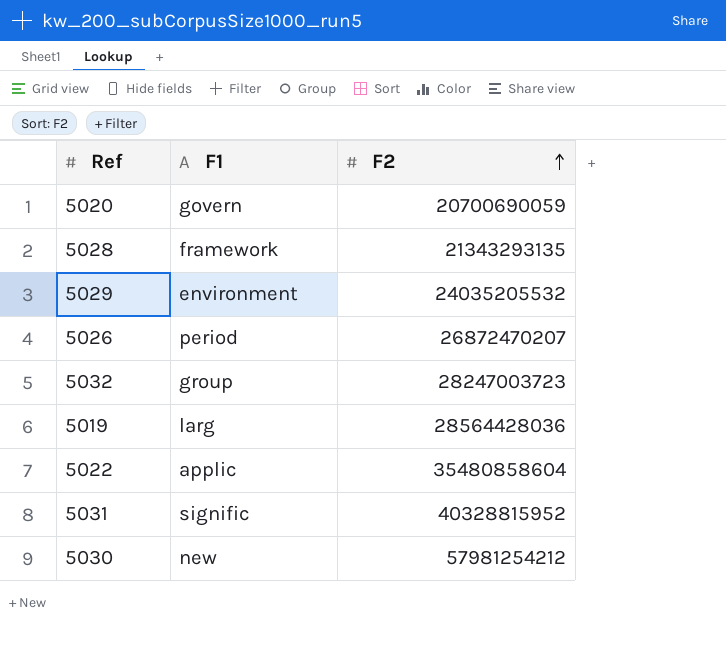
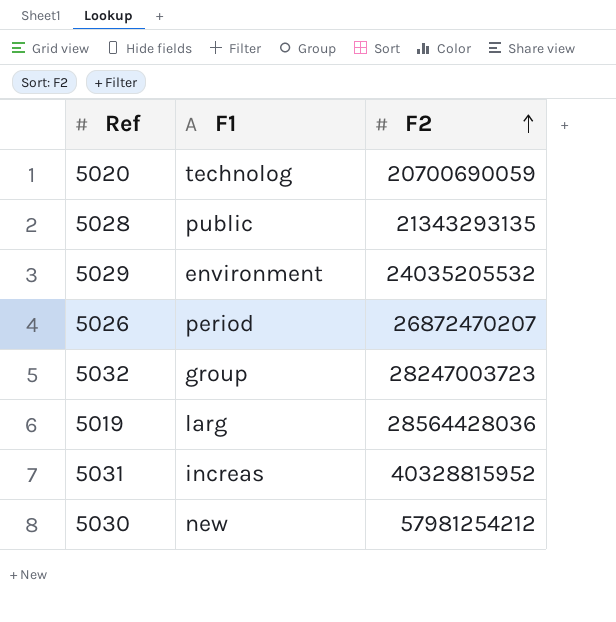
row 5022: applic | 35480858604 -> none
5020 | F1: govern -> technolog
5028 | F1: framework -> public
5031 | F1: signific -> increas

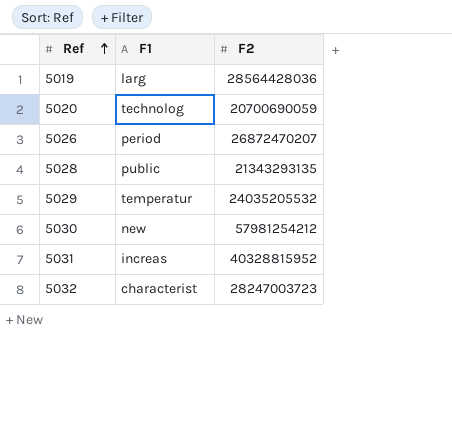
row order: F2 ascending -> Ref ascending
5029 | F1: environment -> temperatur
5032 | F1: group -> characterist

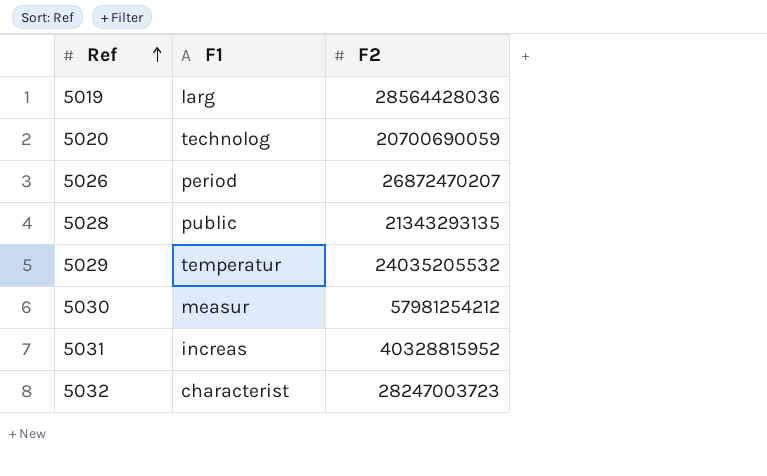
5030 | F1: new -> measur

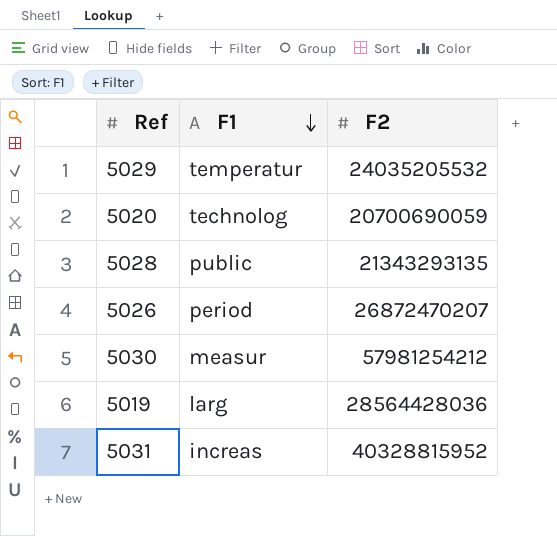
row order: Ref ascending -> F1 descending
row 5032: characterist | 28247003723 -> none

